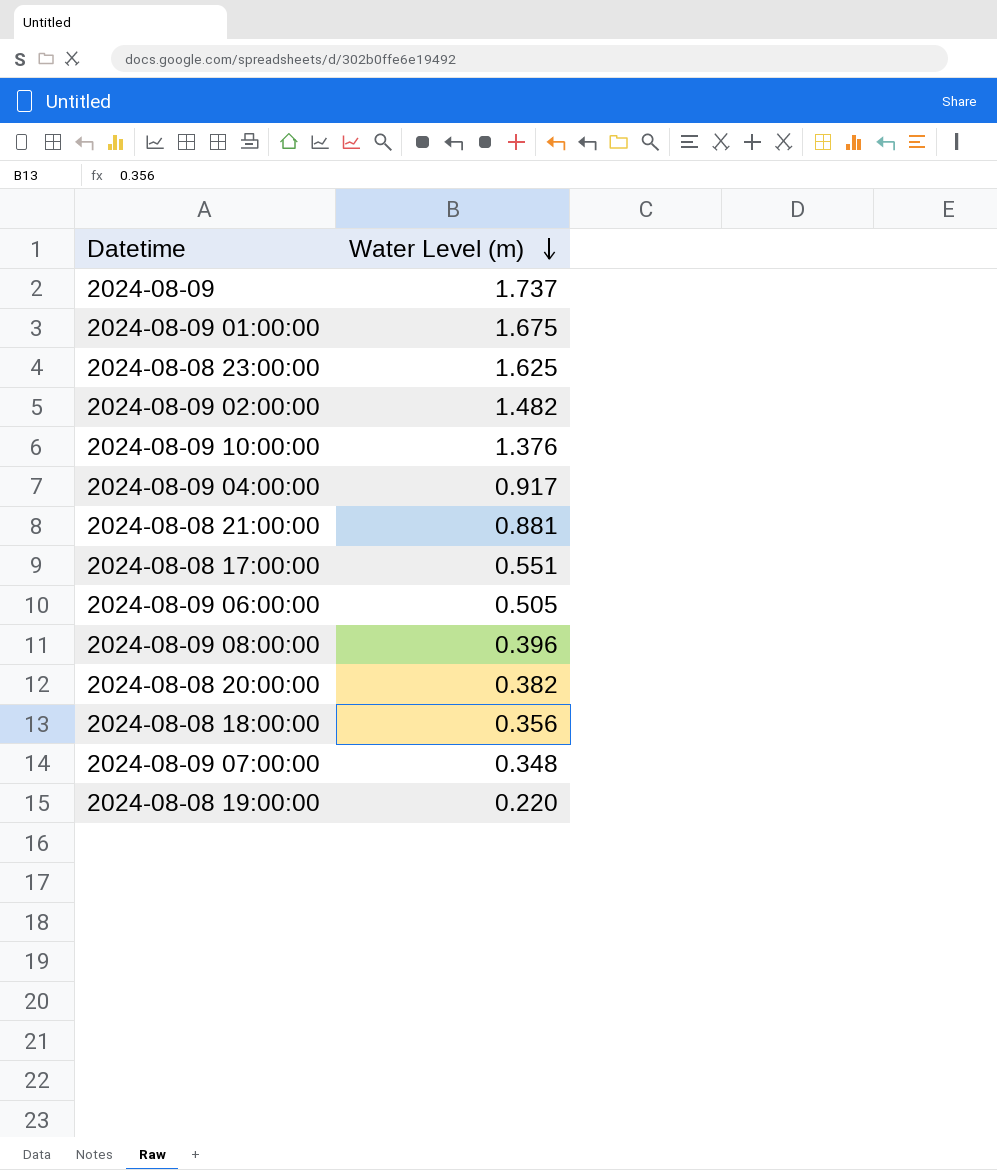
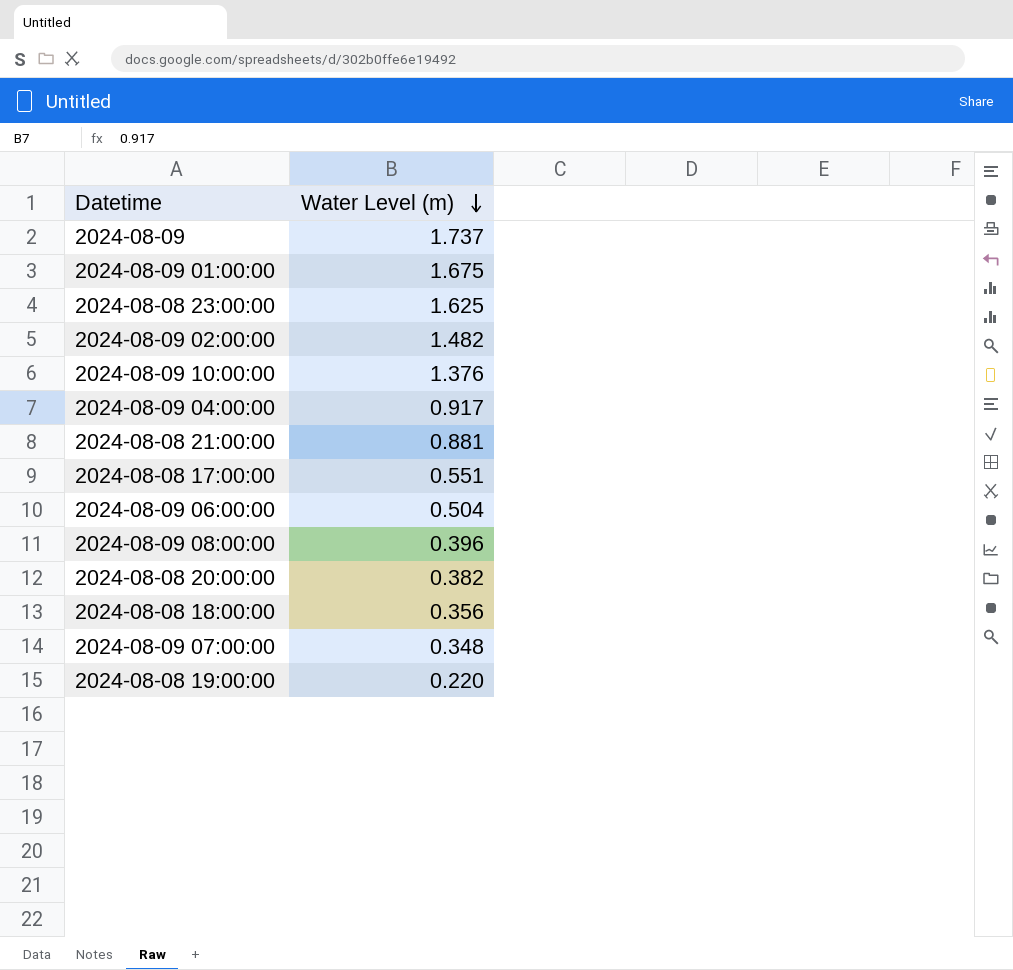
2024-08-09 06:00:00 | Water Level (m): 0.505 -> 0.504

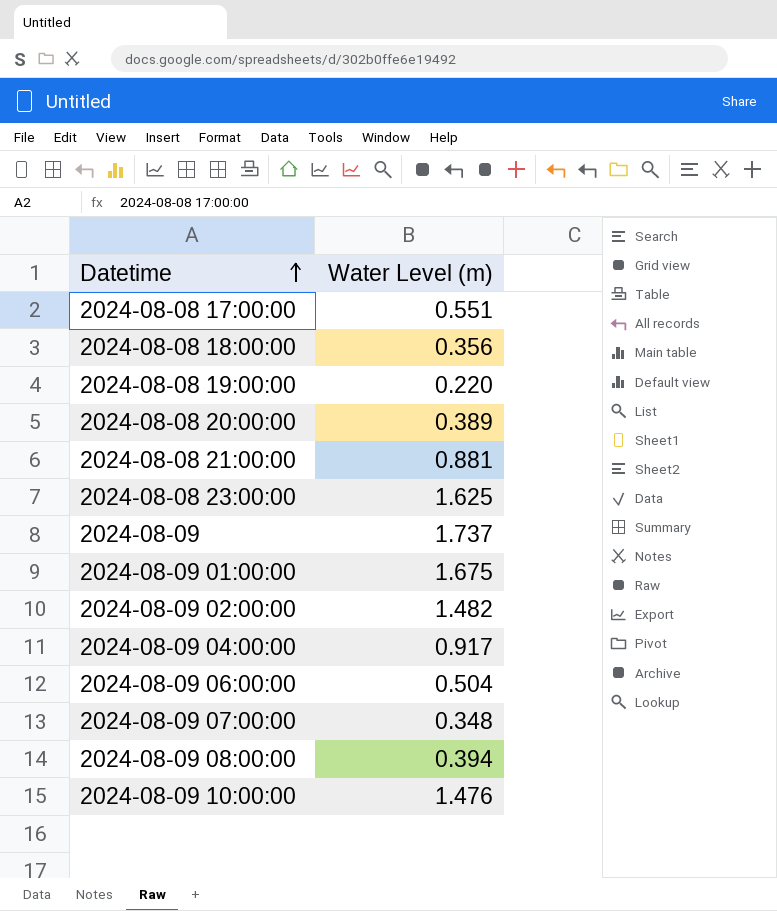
row order: Water Level (m) descending -> Datetime ascending
2024-08-08 20:00:00 | Water Level (m): 0.382 -> 0.389
2024-08-09 08:00:00 | Water Level (m): 0.396 -> 0.394
2024-08-09 10:00:00 | Water Level (m): 1.376 -> 1.476

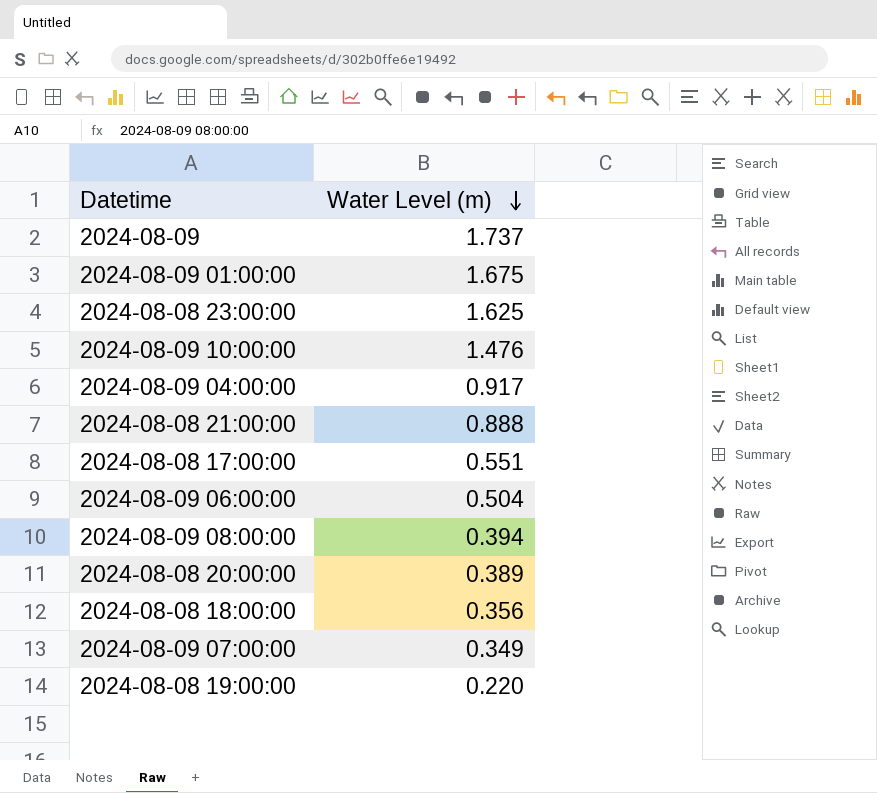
row order: Datetime ascending -> Water Level (m) descending
row 2024-08-09 02:00:00: 1.482 -> none
2024-08-08 21:00:00 | Water Level (m): 0.881 -> 0.888
2024-08-09 07:00:00 | Water Level (m): 0.348 -> 0.349

